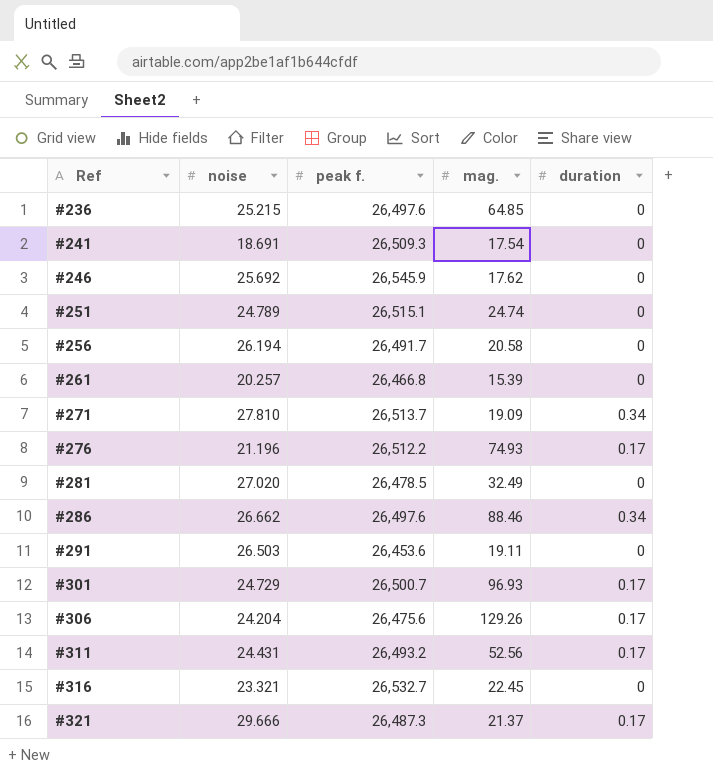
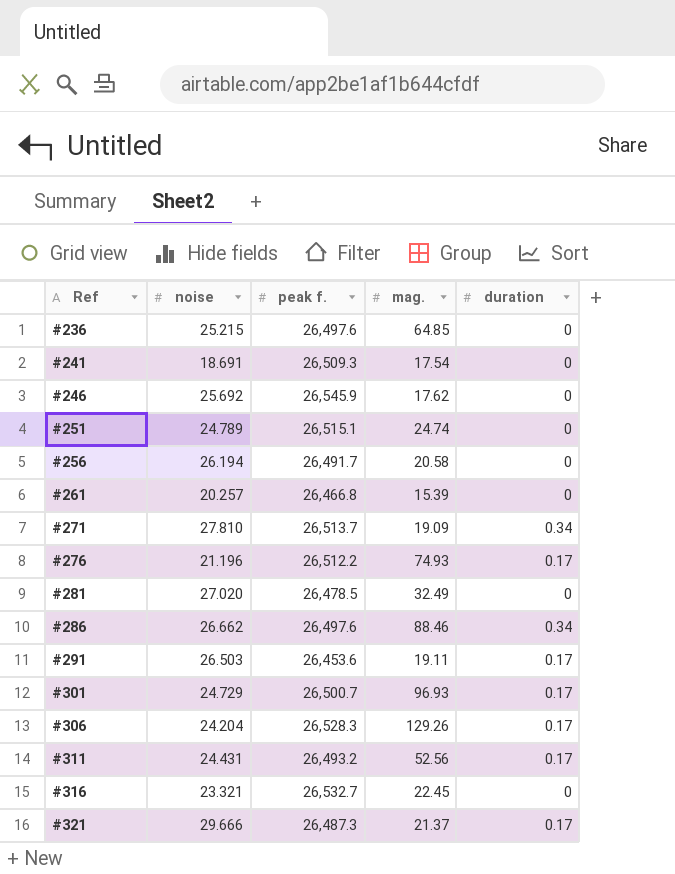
#291 | duration: 0 -> 0.17
#306 | peak f.: 26,475.6 -> 26,528.3

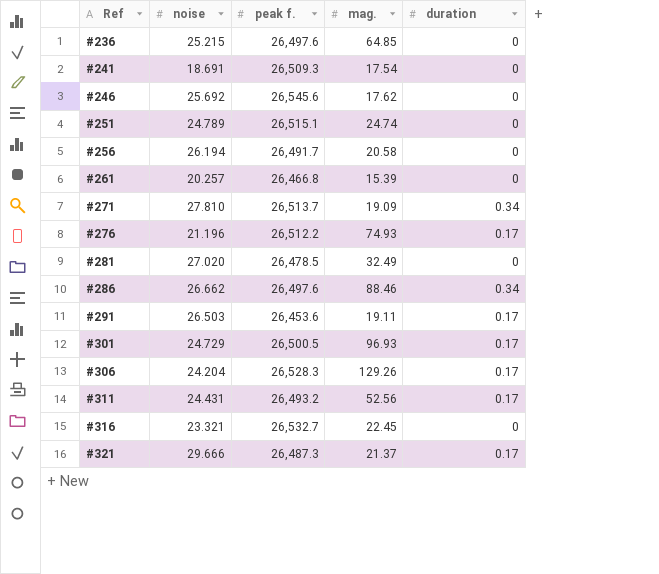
#246 | peak f.: 26,545.9 -> 26,545.6
#301 | peak f.: 26,500.7 -> 26,500.5

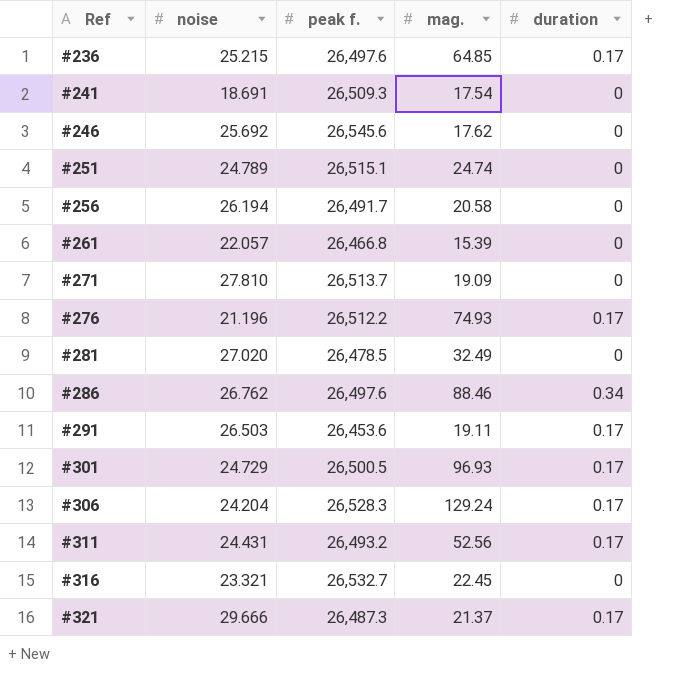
#236 | duration: 0 -> 0.17
#261 | noise: 20.257 -> 22.057
#271 | duration: 0.34 -> 0
#286 | noise: 26.662 -> 26.762
#306 | mag.: 129.26 -> 129.24

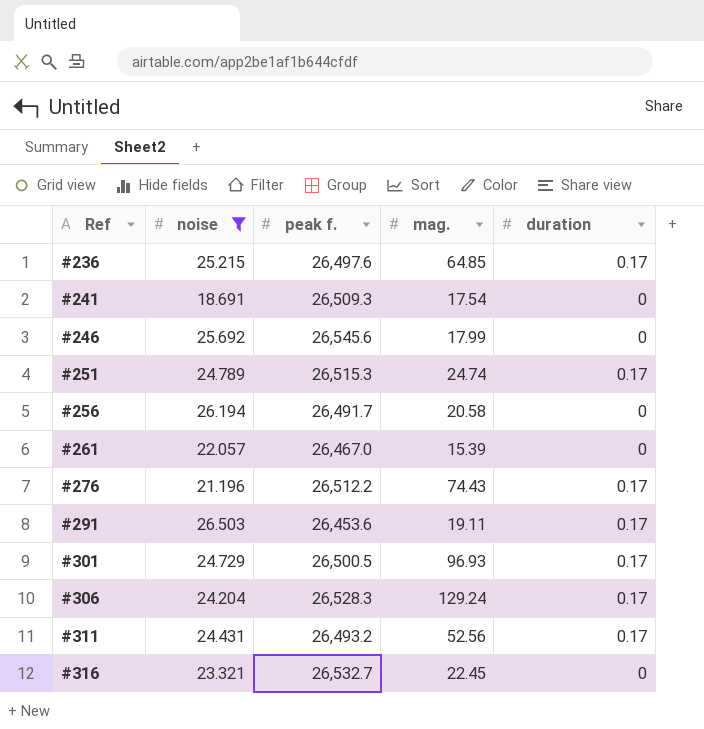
filter: none -> noise <= 26.503
#246 | mag.: 17.62 -> 17.99
#251 | peak f.: 26,515.1 -> 26,515.3
#251 | duration: 0 -> 0.17
#261 | peak f.: 26,466.8 -> 26,467.0
#276 | mag.: 74.93 -> 74.43

